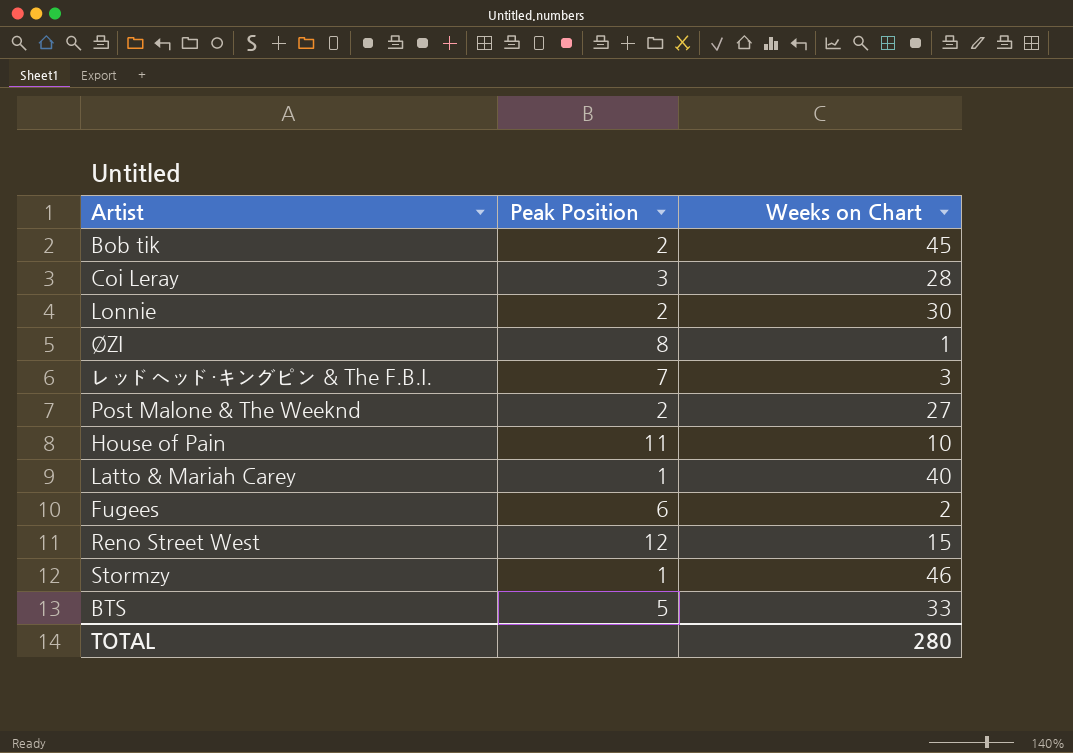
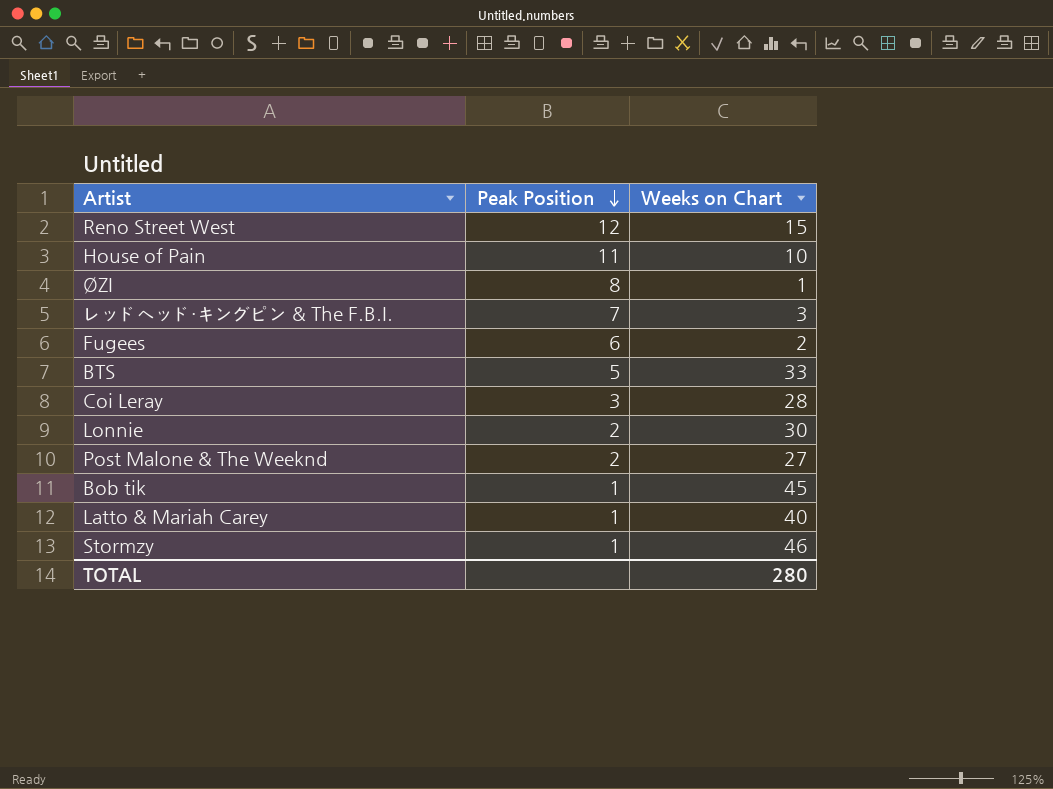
row order: none -> Peak Position descending
Bob tik | Peak Position: 2 -> 1

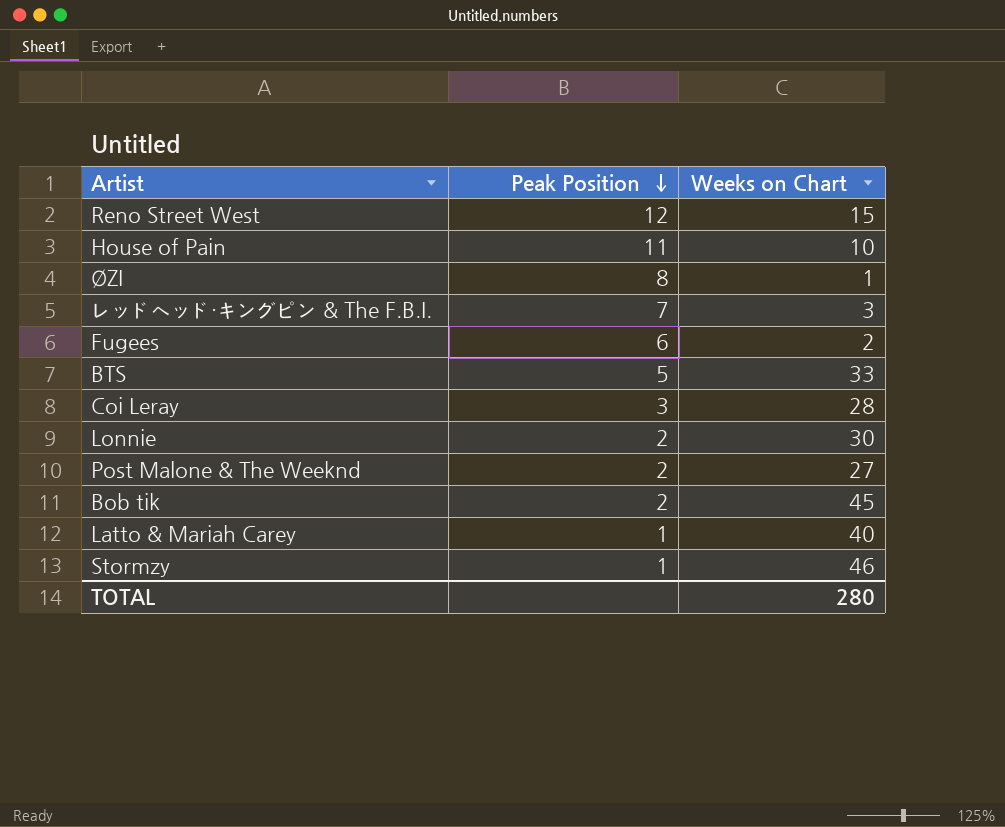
Bob tik | Peak Position: 1 -> 2

